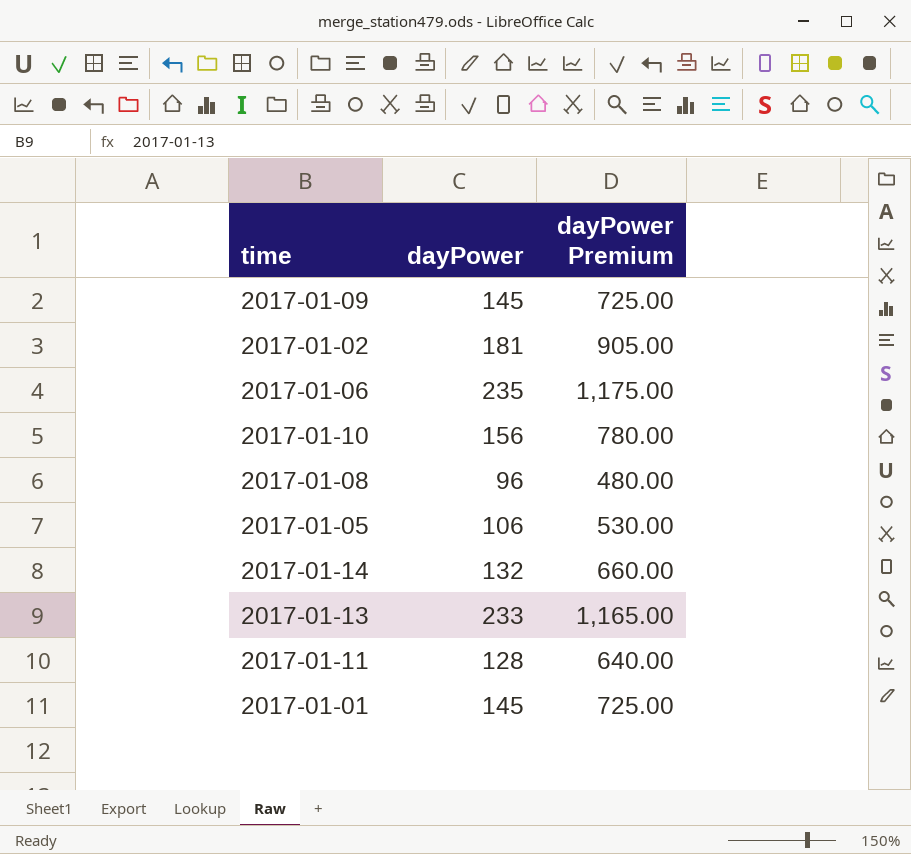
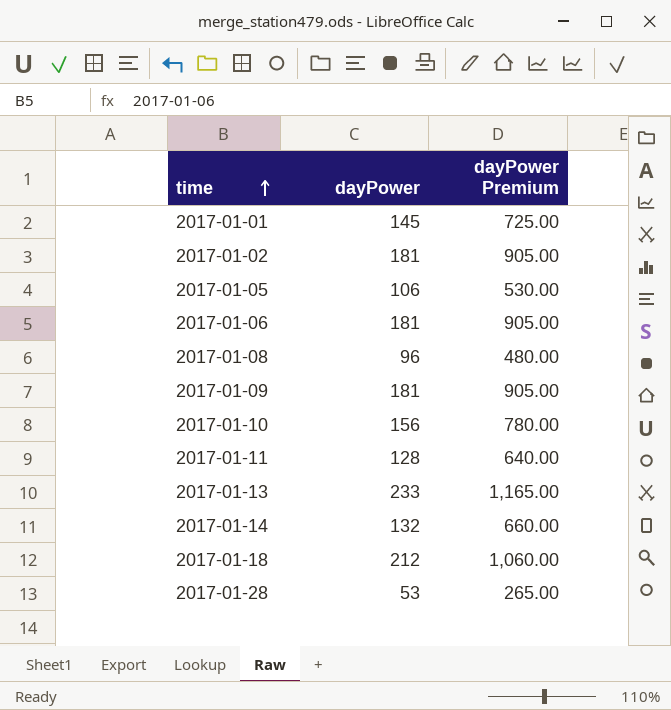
row order: none -> time ascending
2017-01-06 | dayPower: 235 -> 181
2017-01-06 | dayPower Premium: 1,175.00 -> 905.00
2017-01-09 | dayPower: 145 -> 181
2017-01-09 | dayPower Premium: 725.00 -> 905.00
row 2017-01-18: none -> 212 | 1,060.00
row 2017-01-28: none -> 53 | 265.00

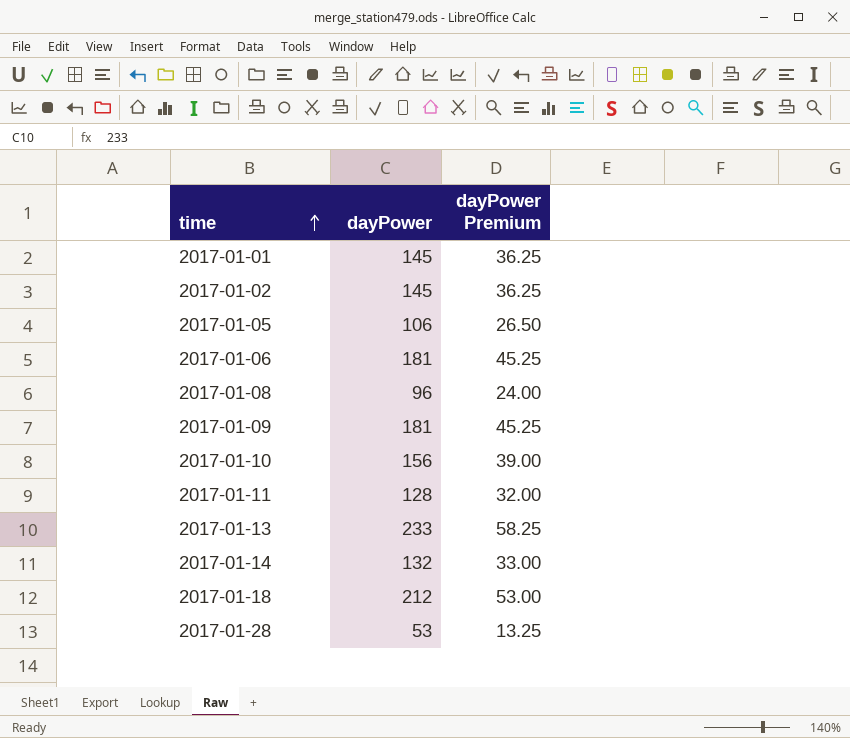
column dayPower Premium | formula: [dayPower] * 5 -> [dayPower] * 0.25
2017-01-02 | dayPower: 181 -> 145

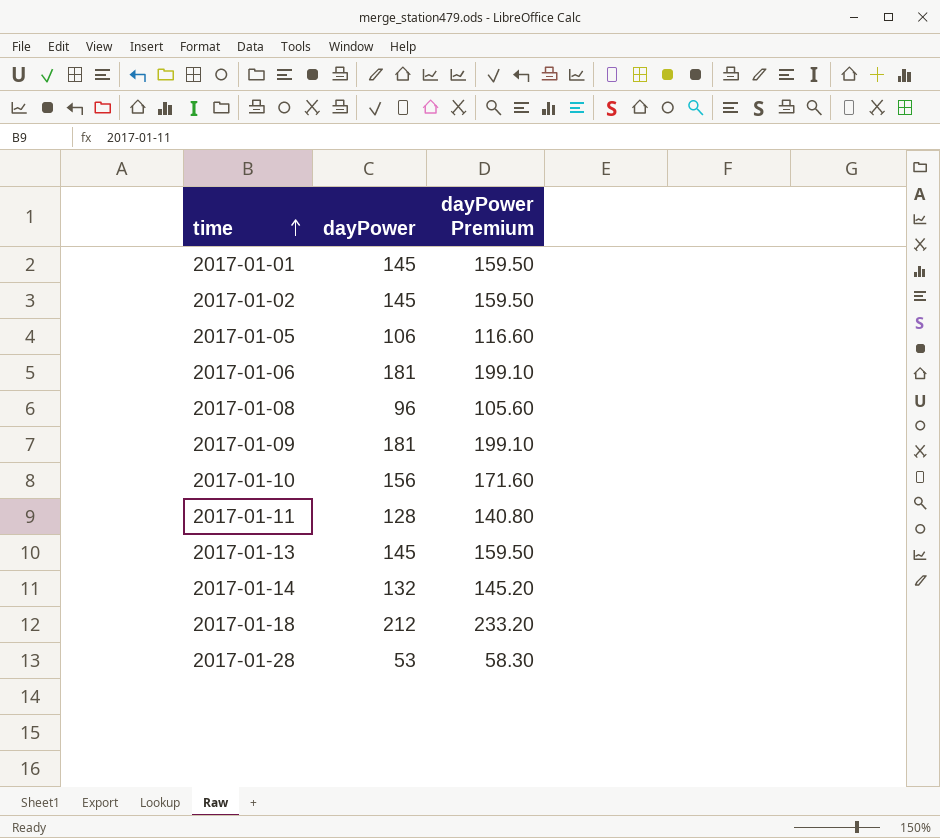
column dayPower Premium | formula: [dayPower] * 0.25 -> [dayPower] * 1.1
2017-01-13 | dayPower: 233 -> 145

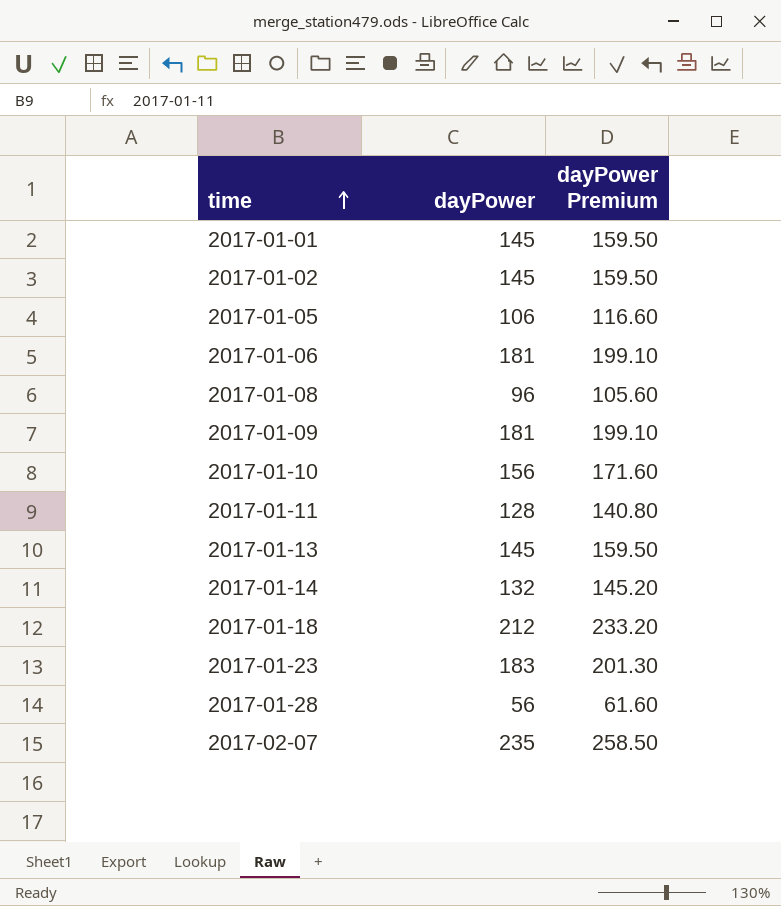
row 2017-01-23: none -> 183 | 201.30
2017-01-28 | dayPower: 53 -> 56
2017-01-28 | dayPower Premium: 58.30 -> 61.60
row 2017-02-07: none -> 235 | 258.50

